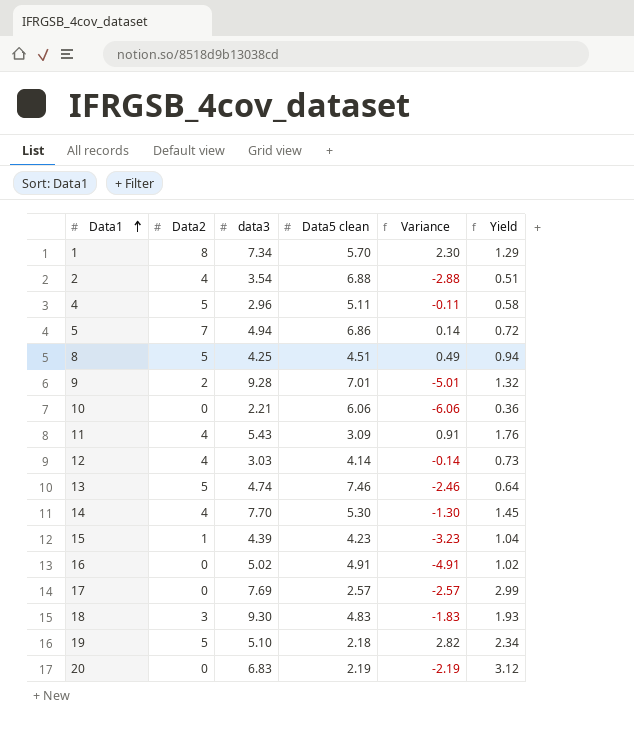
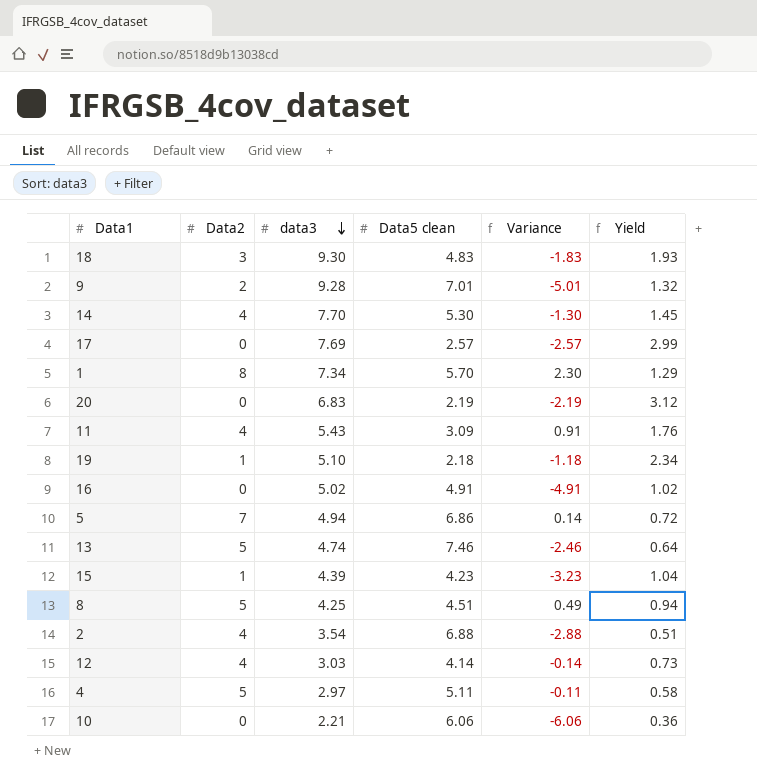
row order: Data1 ascending -> data3 descending
19 | Data2: 5 -> 1
19 | Variance: 2.82 -> -1.18
4 | data3: 2.96 -> 2.97

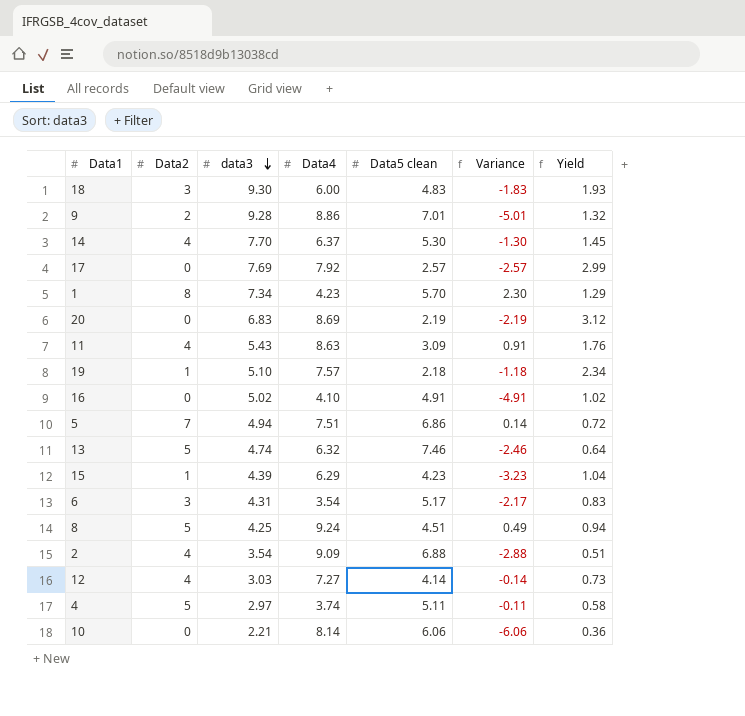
column Data4 | position: none -> 4
row 6: none -> 3 | 4.31 | 3.54 | 5.17 | -2.17 | 0.83

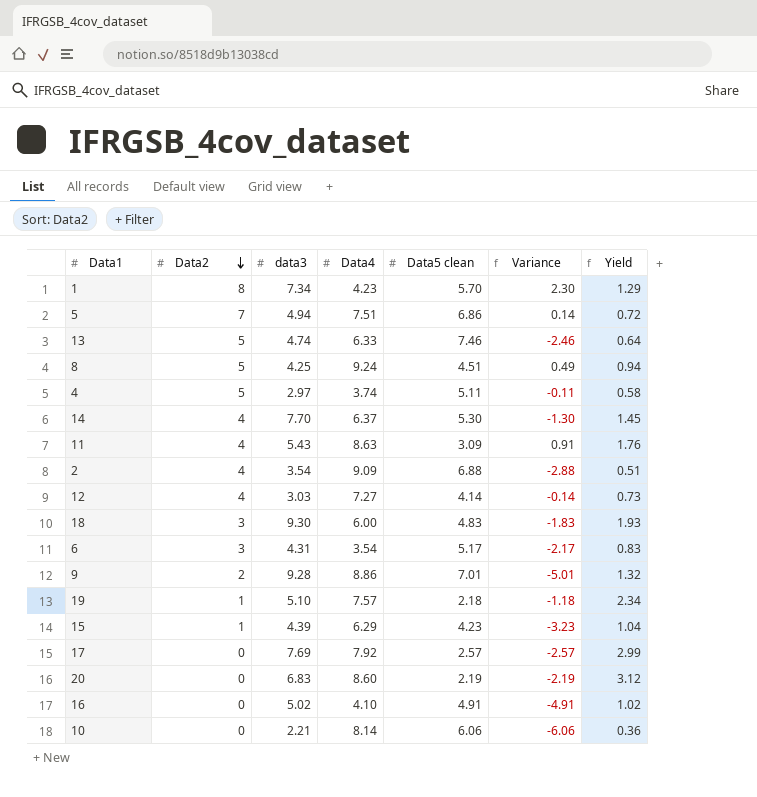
row order: data3 descending -> Data2 descending
13 | Data4: 6.32 -> 6.33
20 | Data4: 8.69 -> 8.60

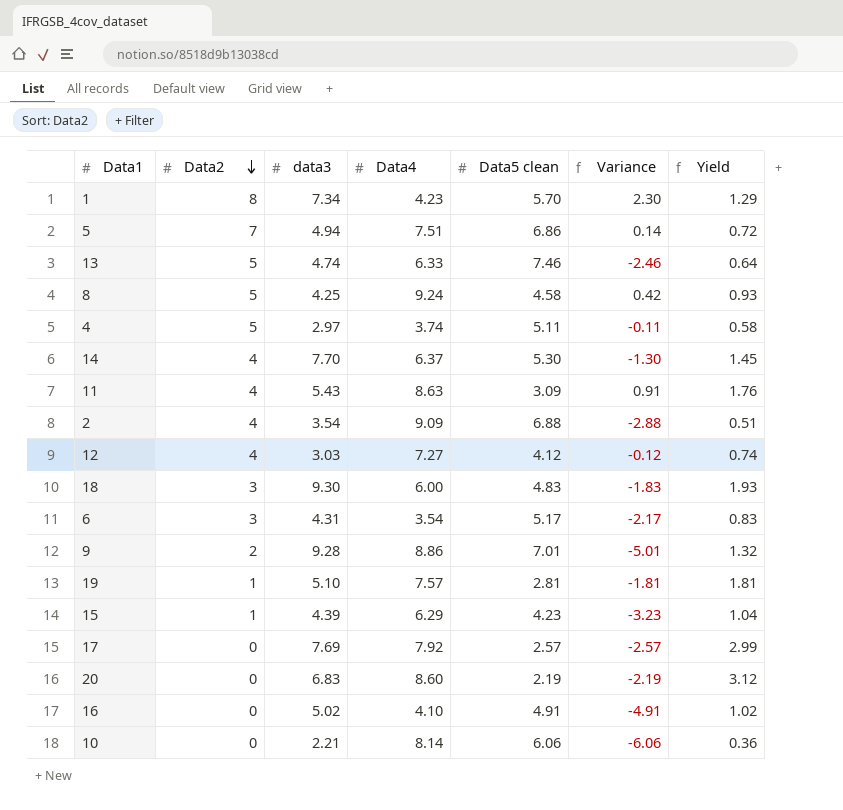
8 | Data5 clean: 4.51 -> 4.58
8 | Variance: 0.49 -> 0.42
8 | Yield: 0.94 -> 0.93
12 | Data5 clean: 4.14 -> 4.12
12 | Variance: -0.14 -> -0.12
12 | Yield: 0.73 -> 0.74
19 | Data5 clean: 2.18 -> 2.81
19 | Variance: -1.18 -> -1.81
19 | Yield: 2.34 -> 1.81

